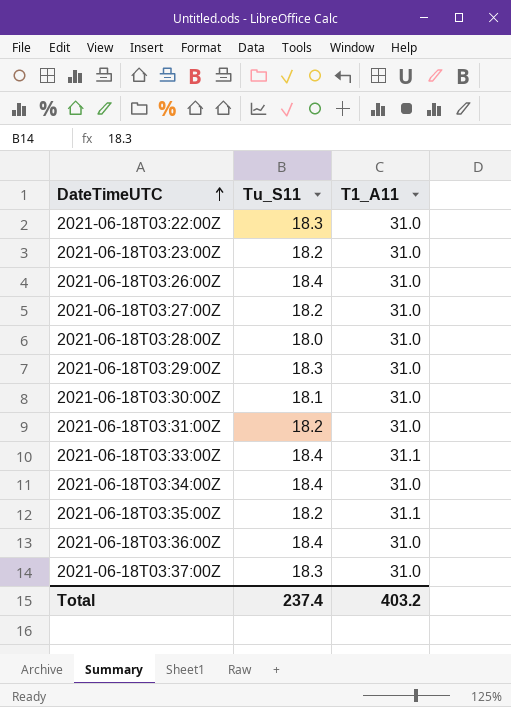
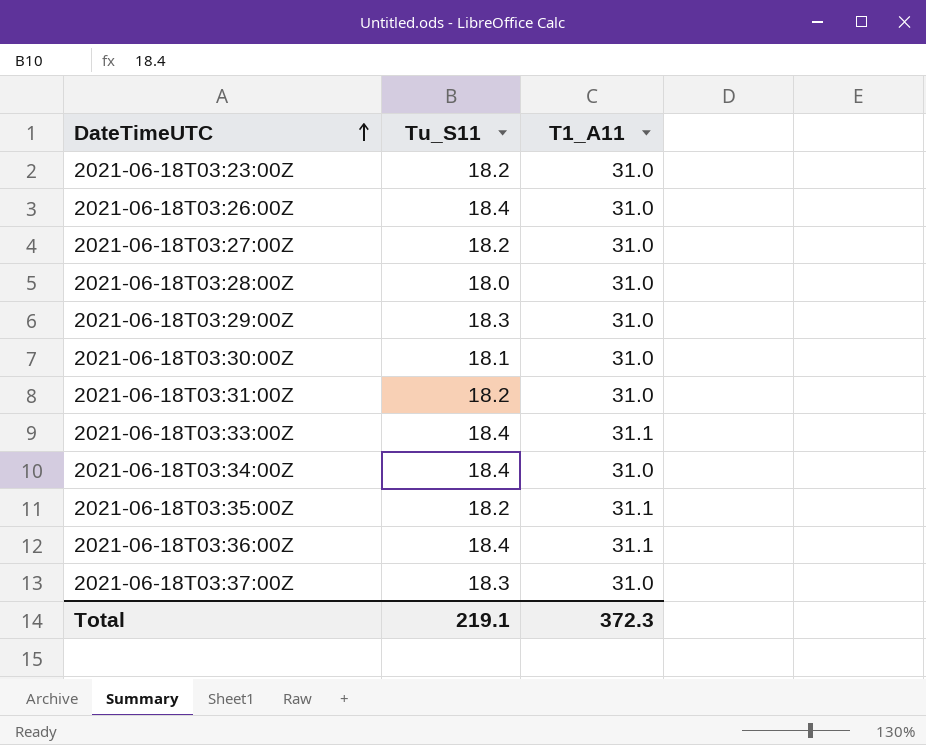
row 2021-06-18T03:22:00Z: 18.3 | 31.0 -> none
2021-06-18T03:36:00Z | T1_A11: 31.0 -> 31.1
Total | Tu_S11: 237.4 -> 219.1
Total | T1_A11: 403.2 -> 372.3

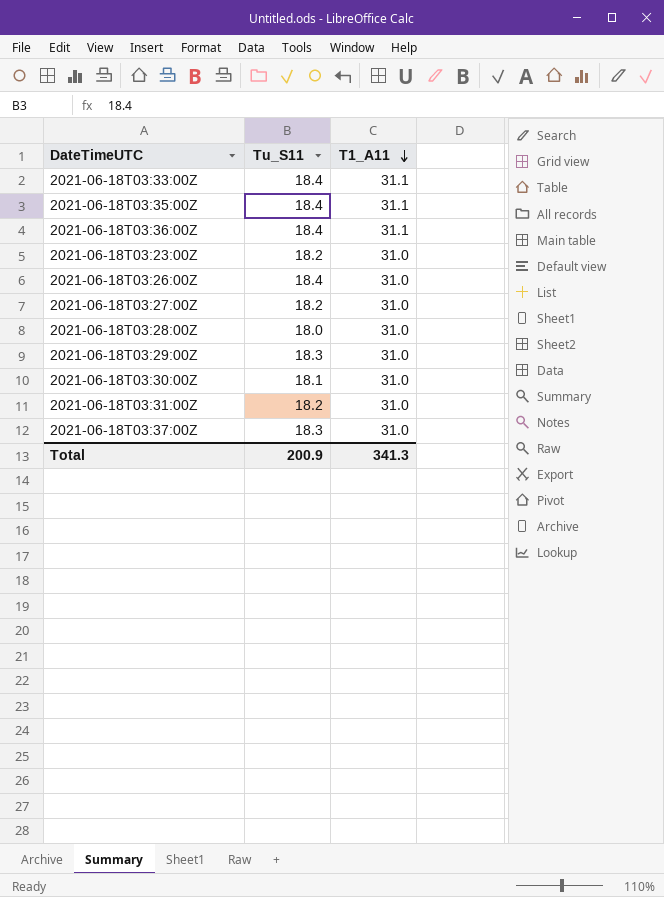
row order: DateTimeUTC ascending -> T1_A11 descending
row 2021-06-18T03:34:00Z: 18.4 | 31.0 -> none
2021-06-18T03:35:00Z | Tu_S11: 18.2 -> 18.4
Total | Tu_S11: 219.1 -> 200.9
Total | T1_A11: 372.3 -> 341.3

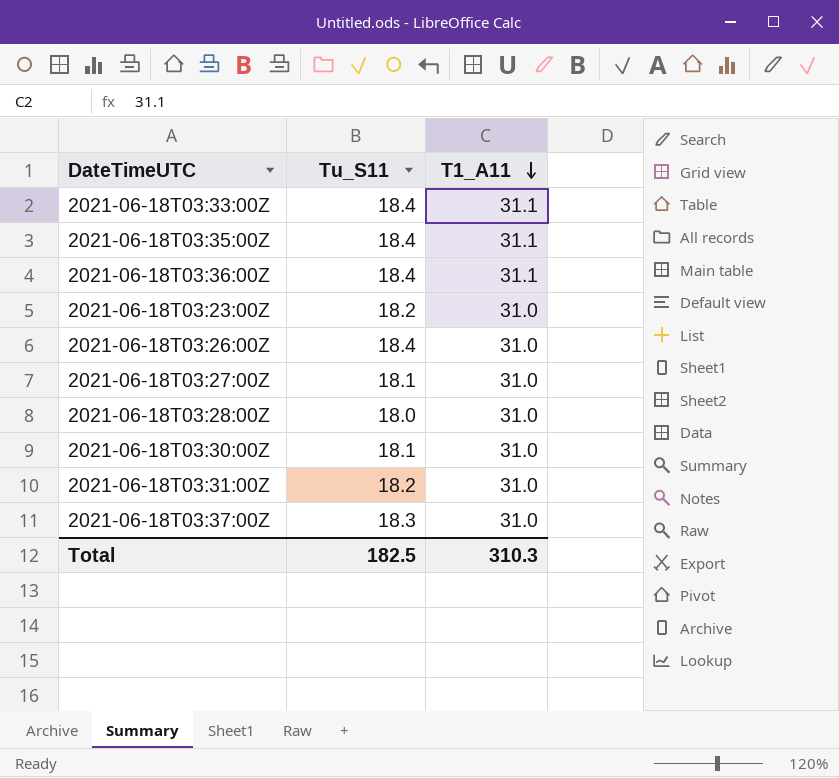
row 2021-06-18T03:29:00Z: 18.3 | 31.0 -> none
2021-06-18T03:27:00Z | Tu_S11: 18.2 -> 18.1
Total | Tu_S11: 200.9 -> 182.5
Total | T1_A11: 341.3 -> 310.3

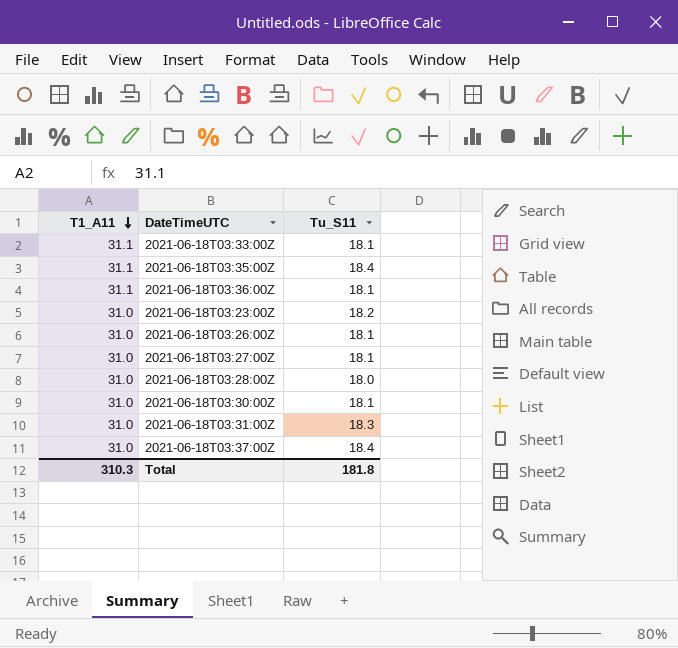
column T1_A11 | position: 3 -> 1
2021-06-18T03:33:00Z | Tu_S11: 18.4 -> 18.1
2021-06-18T03:36:00Z | Tu_S11: 18.4 -> 18.1
2021-06-18T03:26:00Z | Tu_S11: 18.4 -> 18.1
2021-06-18T03:31:00Z | Tu_S11: 18.2 -> 18.3
2021-06-18T03:37:00Z | Tu_S11: 18.3 -> 18.4
Total | Tu_S11: 182.5 -> 181.8

